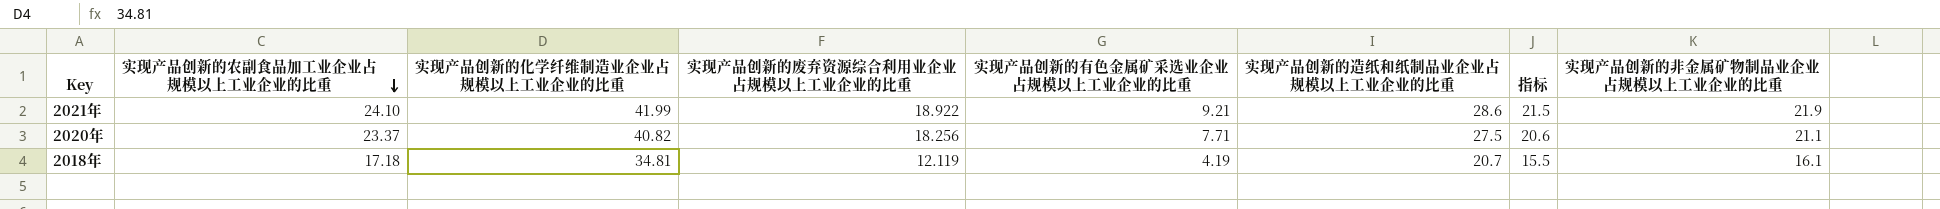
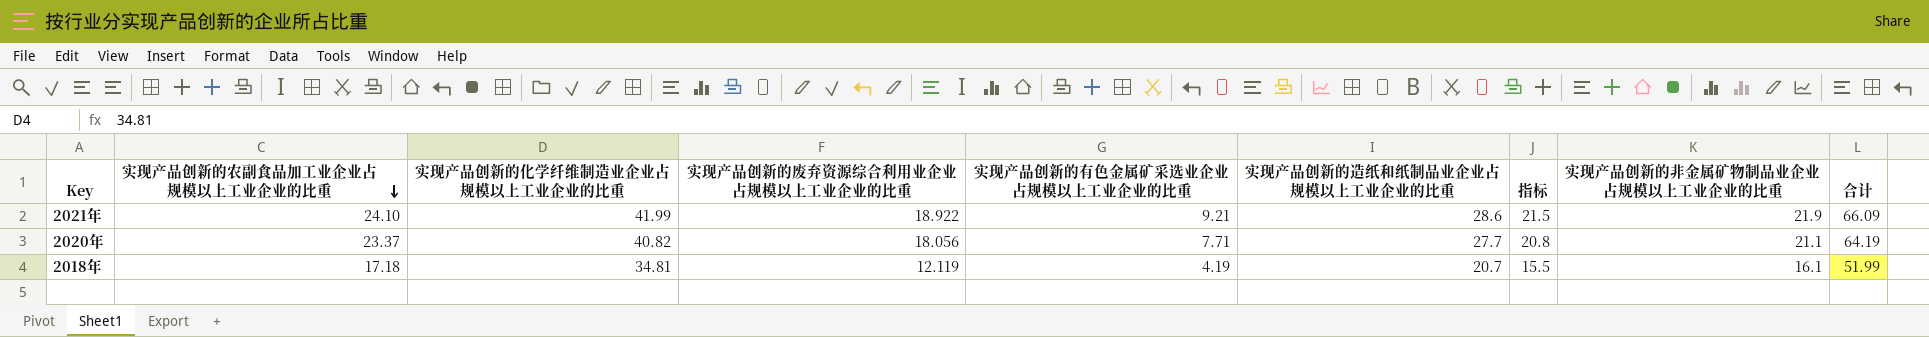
column 合计 | formula: none -> [实现产品创新的农副食品加工业企业占规模以上工业企业的比重] + [实现产品创新的化学纤维制造业企业占规模以上工业企业的比重]
2020年 | 实现产品创新的废弃资源综合利用业企业占规模以上工业企业的比重: 18.256 -> 18.056
2020年 | 实现产品创新的造纸和纸制品业企业占规模以上工业企业的比重: 27.5 -> 27.7
2020年 | 指标: 20.6 -> 20.8

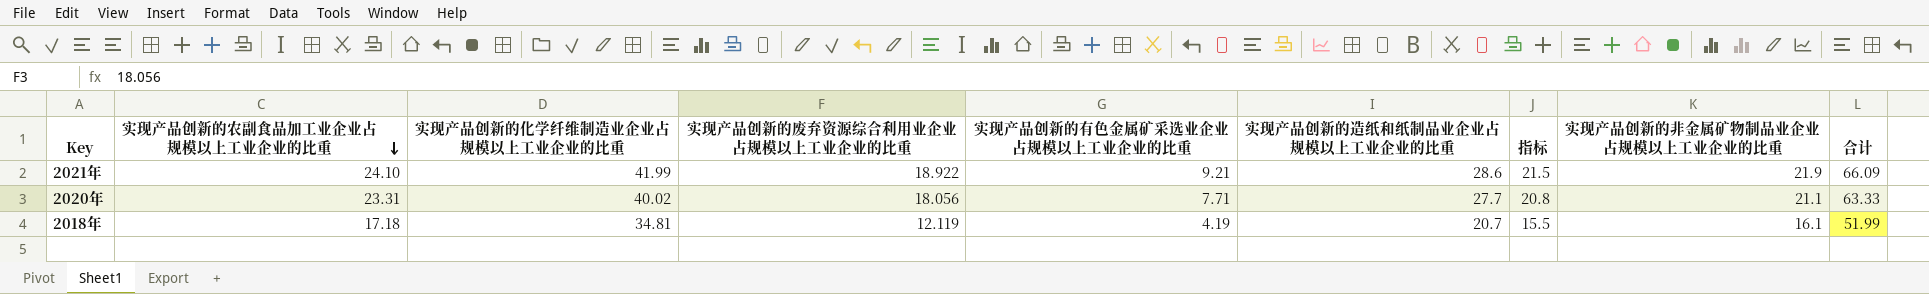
2020年 | 实现产品创新的农副食品加工业企业占规模以上工业企业的比重: 23.37 -> 23.31
2020年 | 实现产品创新的化学纤维制造业企业占规模以上工业企业的比重: 40.82 -> 40.02
2020年 | 合计: 64.19 -> 63.33

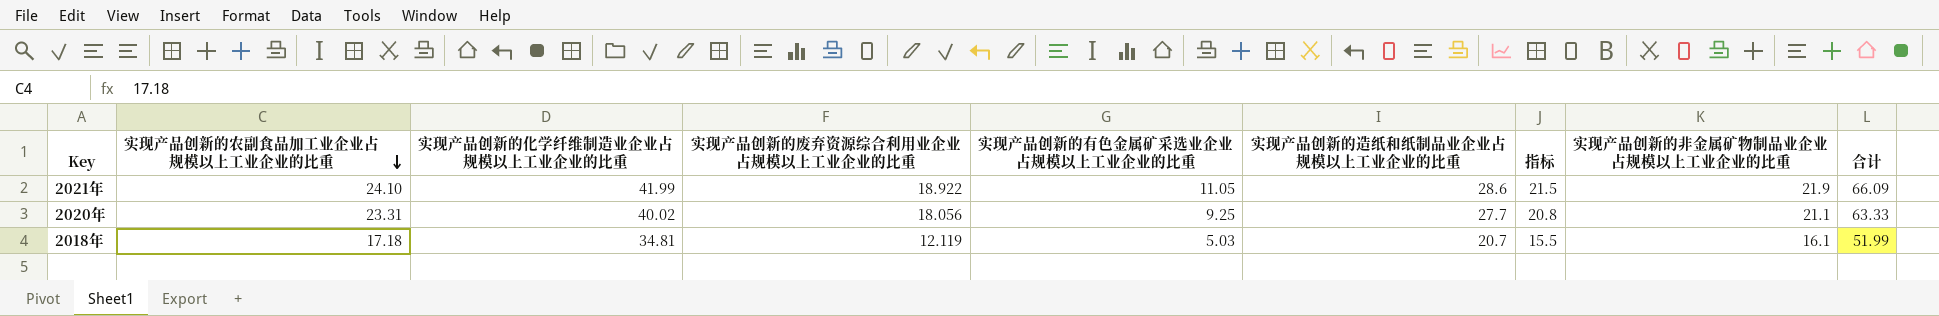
2021年 | 实现产品创新的有色金属矿采选业企业占规模以上工业企业的比重: 9.21 -> 11.05
2020年 | 实现产品创新的有色金属矿采选业企业占规模以上工业企业的比重: 7.71 -> 9.25
2018年 | 实现产品创新的有色金属矿采选业企业占规模以上工业企业的比重: 4.19 -> 5.03

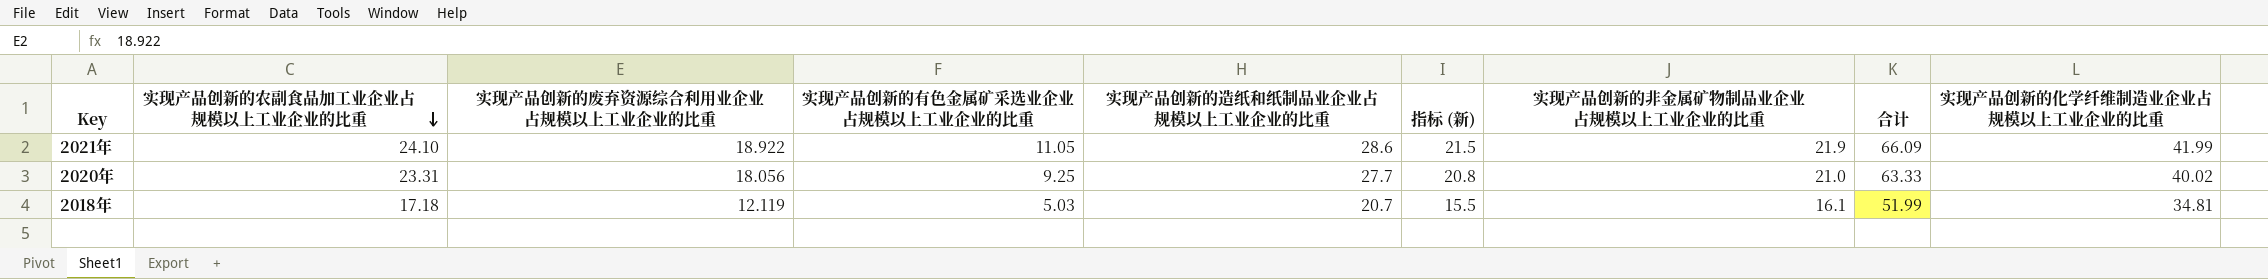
column name: 指标 -> 指标 (新)
column 实现产品创新的化学纤维制造业企业占规模以上工业企业的比重 | position: 3 -> 9
2020年 | 实现产品创新的非金属矿物制品业企业占规模以上工业企业的比重: 21.1 -> 21.0

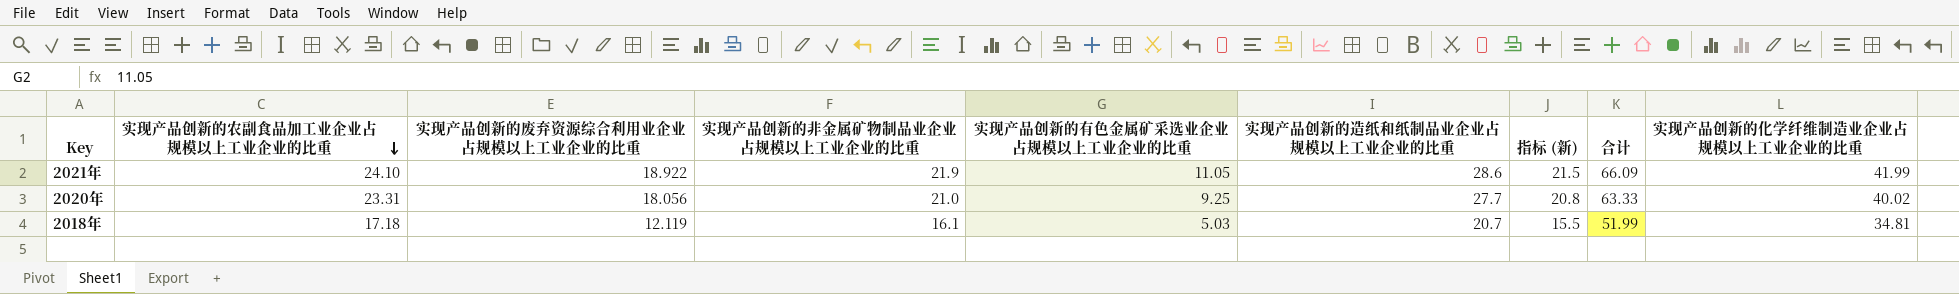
column 实现产品创新的非金属矿物制品业企业占规模以上工业企业的比重 | position: 7 -> 4

